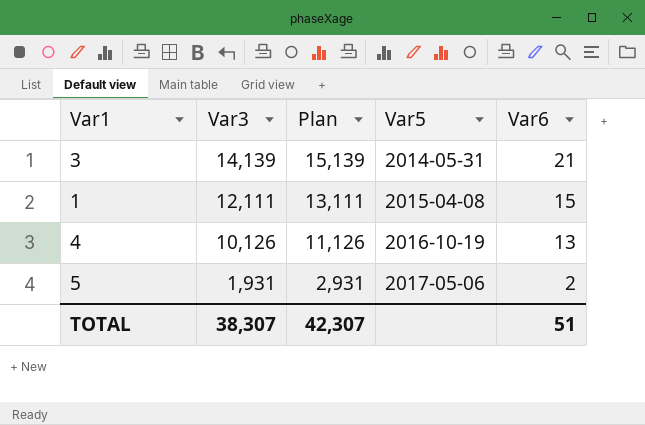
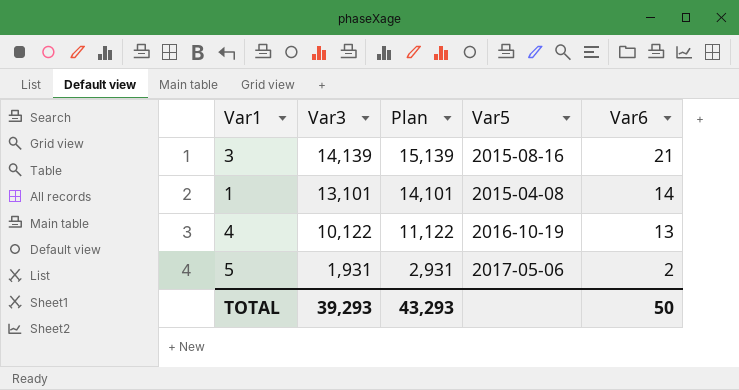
3 | Var5: 2014-05-31 -> 2015-08-16
1 | Var3: 12,111 -> 13,101
1 | Plan: 13,111 -> 14,101
1 | Var6: 15 -> 14
4 | Var3: 10,126 -> 10,122
4 | Plan: 11,126 -> 11,122
TOTAL | Var3: 38,307 -> 39,293
TOTAL | Plan: 42,307 -> 43,293
TOTAL | Var6: 51 -> 50

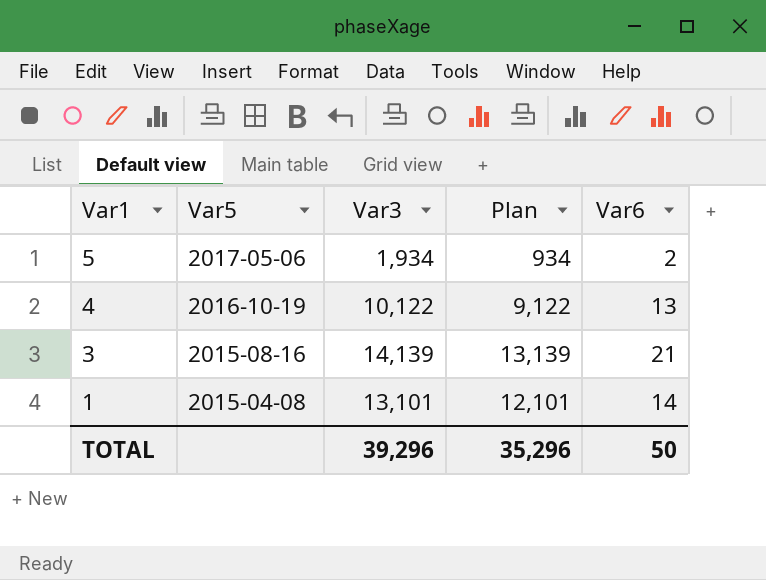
row order: Var3 descending -> Var1 descending
column Var5 | position: 4 -> 2
column Plan | formula: [Var3] + 1000 -> [Var3] - 1000
5 | Var3: 1,931 -> 1,934
TOTAL | Var3: 39,293 -> 39,296
TOTAL | Plan: 43,293 -> 35,296

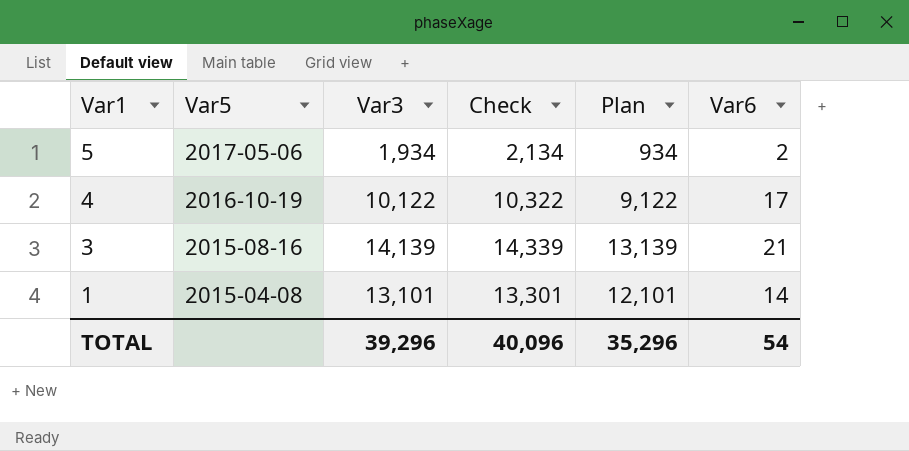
column Check | formula: none -> [Var3] + 200
4 | Var6: 13 -> 17
TOTAL | Var6: 50 -> 54

